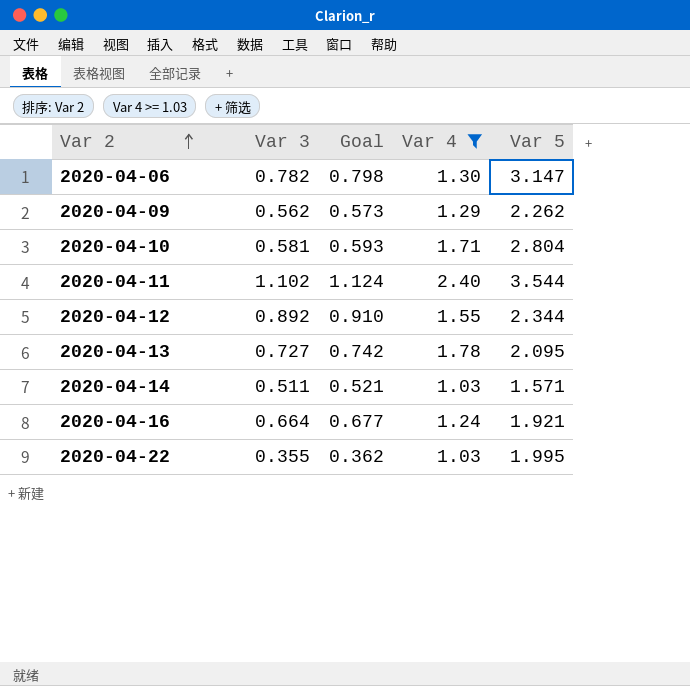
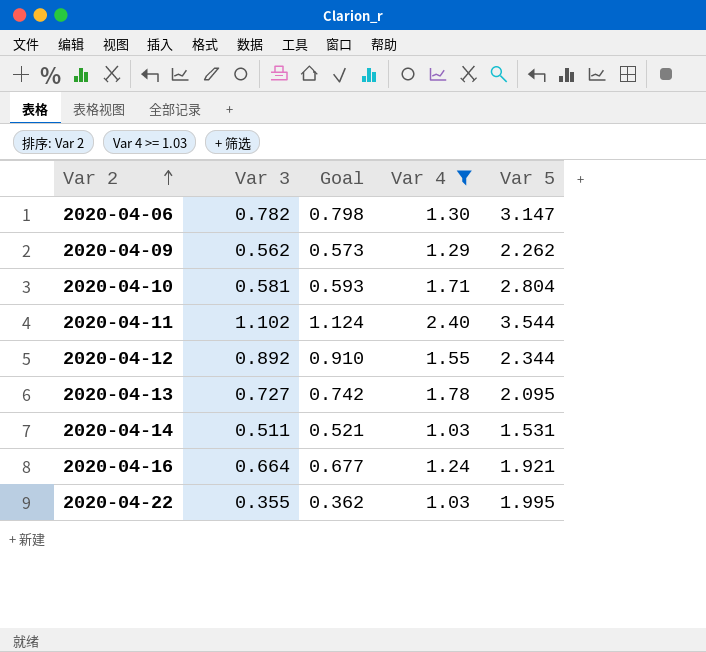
2020-04-14 | Var 5: 1.571 -> 1.531

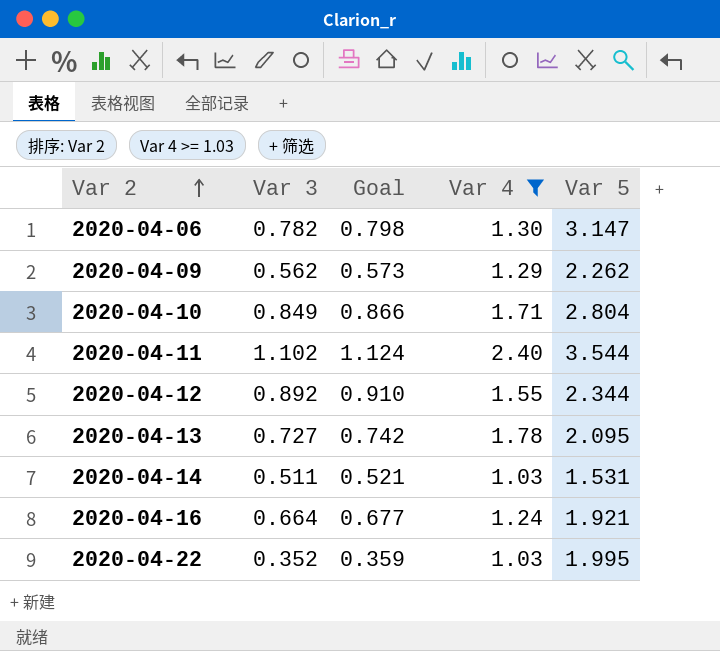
2020-04-10 | Var 3: 0.581 -> 0.849
2020-04-10 | Goal: 0.593 -> 0.866
2020-04-22 | Var 3: 0.355 -> 0.352
2020-04-22 | Goal: 0.362 -> 0.359

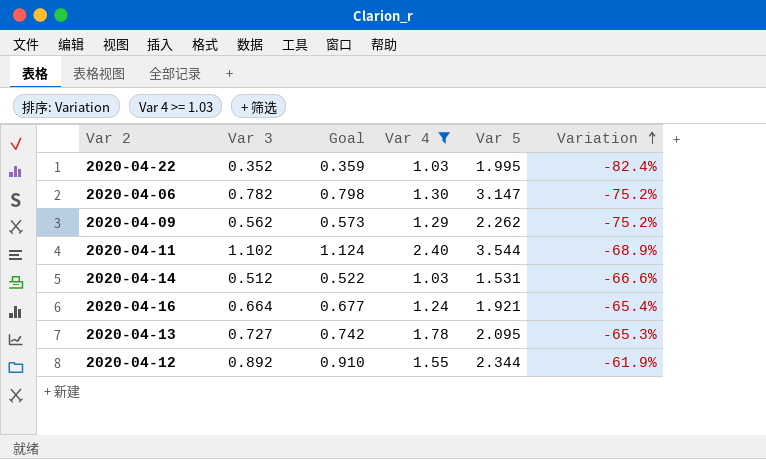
row order: Var 2 ascending -> Variation ascending
column Variation | formula: none -> ([Var 3] - [Var 5]) / [Var 5]
row 2020-04-10: 0.849 | 0.866 | 1.71 | 2.804 -> none
2020-04-14 | Var 3: 0.511 -> 0.512
2020-04-14 | Goal: 0.521 -> 0.522

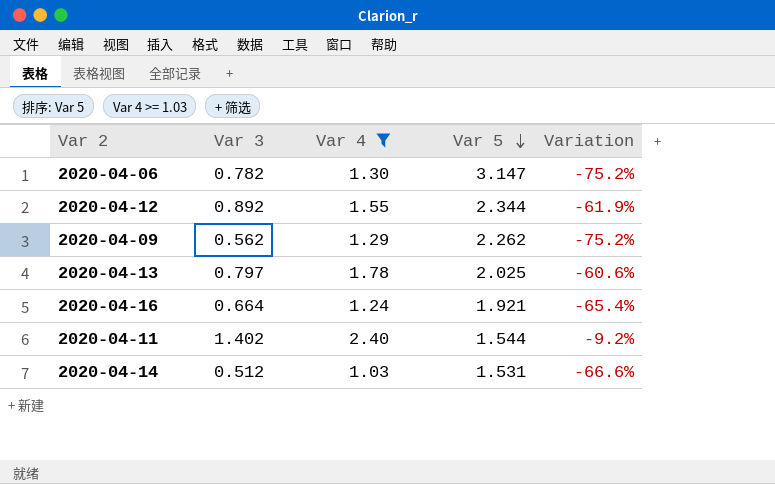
row order: Variation ascending -> Var 5 descending
column Goal | formula: [Var 3] * 1.02 -> none
row 2020-04-22: 0.352 | 0.359 | 1.03 | 1.995 | -82.4% -> none
2020-04-13 | Var 3: 0.727 -> 0.797
2020-04-13 | Var 5: 2.095 -> 2.025
2020-04-13 | Variation: -65.3% -> -60.6%
2020-04-11 | Var 3: 1.102 -> 1.402
2020-04-11 | Var 5: 3.544 -> 1.544
2020-04-11 | Variation: -68.9% -> -9.2%

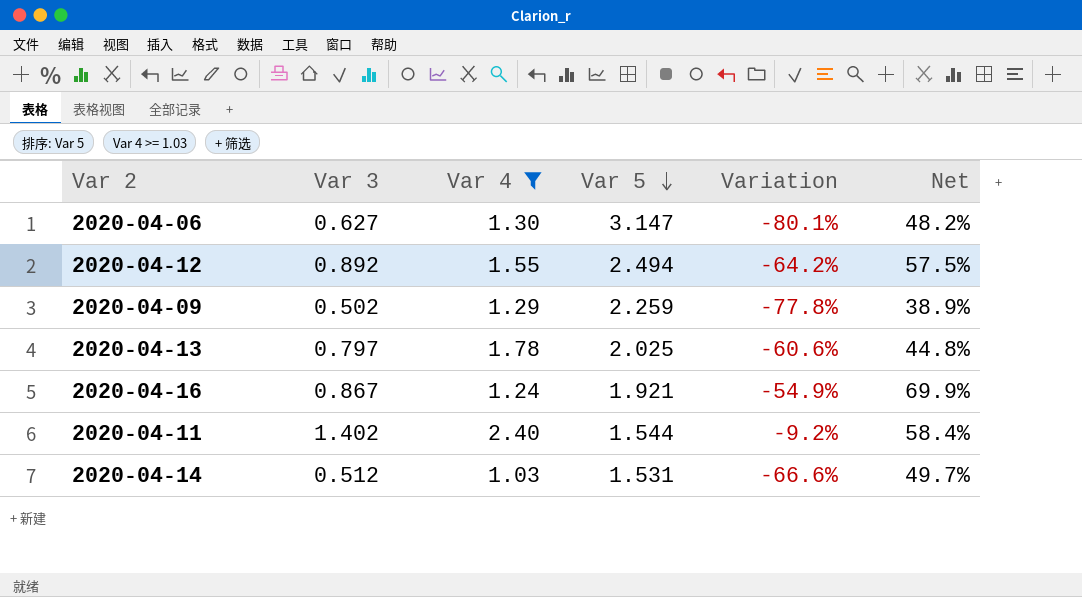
column Net | formula: none -> [Var 3] / [Var 4]
2020-04-06 | Var 3: 0.782 -> 0.627
2020-04-06 | Variation: -75.2% -> -80.1%
2020-04-12 | Var 5: 2.344 -> 2.494
2020-04-12 | Variation: -61.9% -> -64.2%
2020-04-09 | Var 3: 0.562 -> 0.502
2020-04-09 | Var 5: 2.262 -> 2.259
2020-04-09 | Variation: -75.2% -> -77.8%
2020-04-16 | Var 3: 0.664 -> 0.867
2020-04-16 | Variation: -65.4% -> -54.9%

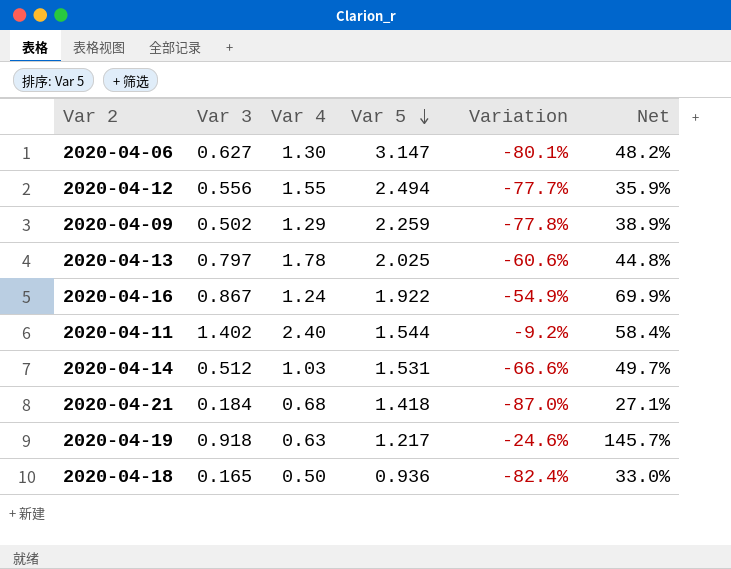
filter: Var 4 >= 1.03 -> none
2020-04-12 | Var 3: 0.892 -> 0.556
2020-04-12 | Variation: -64.2% -> -77.7%
2020-04-12 | Net: 57.5% -> 35.9%
2020-04-16 | Var 5: 1.921 -> 1.922

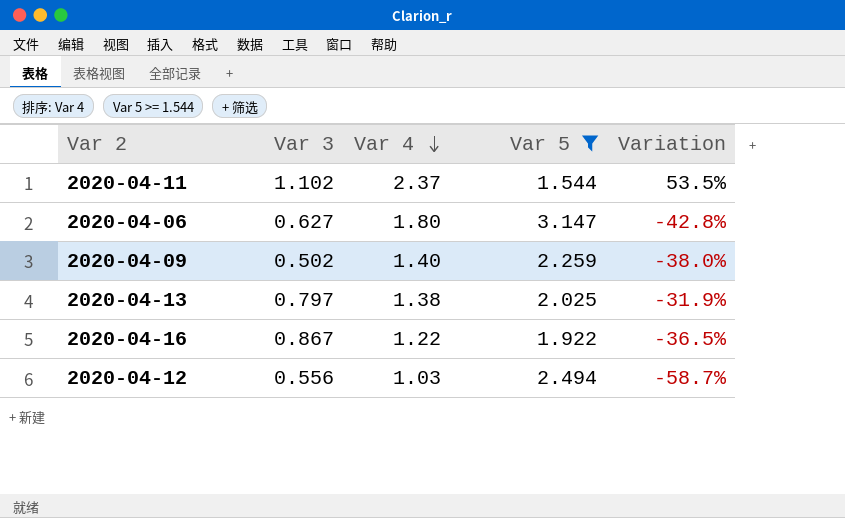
filter: none -> Var 5 >= 1.544
row order: Var 5 descending -> Var 4 descending
column Net | formula: [Var 3] / [Var 4] -> none
column Variation | formula: ([Var 3] - [Var 5]) / [Var 5] -> ([Var 4] - [Var 5]) / [Var 5]
2020-04-11 | Var 3: 1.402 -> 1.102
2020-04-11 | Var 4: 2.40 -> 2.37
2020-04-06 | Var 4: 1.30 -> 1.80
2020-04-09 | Var 4: 1.29 -> 1.40
2020-04-13 | Var 4: 1.78 -> 1.38
2020-04-16 | Var 4: 1.24 -> 1.22
2020-04-12 | Var 4: 1.55 -> 1.03

